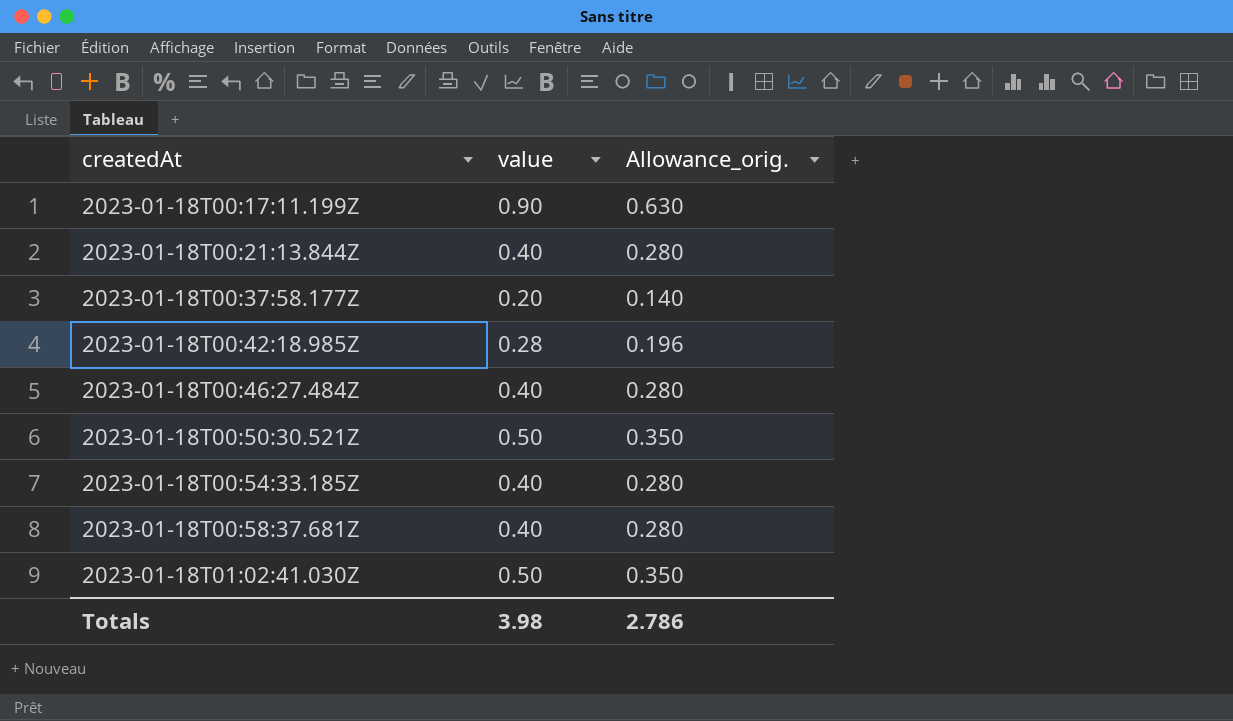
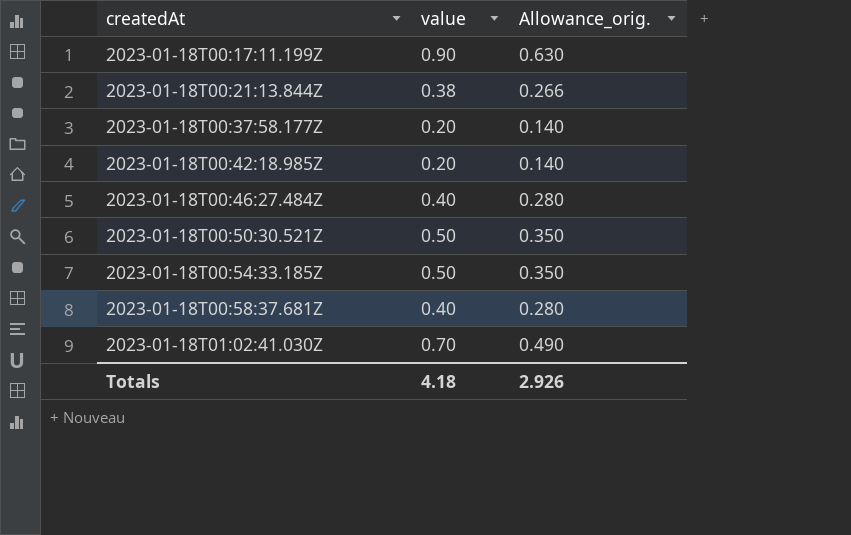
2023-01-18T00:21:13.844Z | value: 0.40 -> 0.38
2023-01-18T00:21:13.844Z | Allowance_orig.: 0.280 -> 0.266
2023-01-18T00:42:18.985Z | value: 0.28 -> 0.20
2023-01-18T00:42:18.985Z | Allowance_orig.: 0.196 -> 0.140
2023-01-18T00:54:33.185Z | value: 0.40 -> 0.50
2023-01-18T00:54:33.185Z | Allowance_orig.: 0.280 -> 0.350
2023-01-18T01:02:41.030Z | value: 0.50 -> 0.70
2023-01-18T01:02:41.030Z | Allowance_orig.: 0.350 -> 0.490
Totals | value: 3.98 -> 4.18
Totals | Allowance_orig.: 2.786 -> 2.926

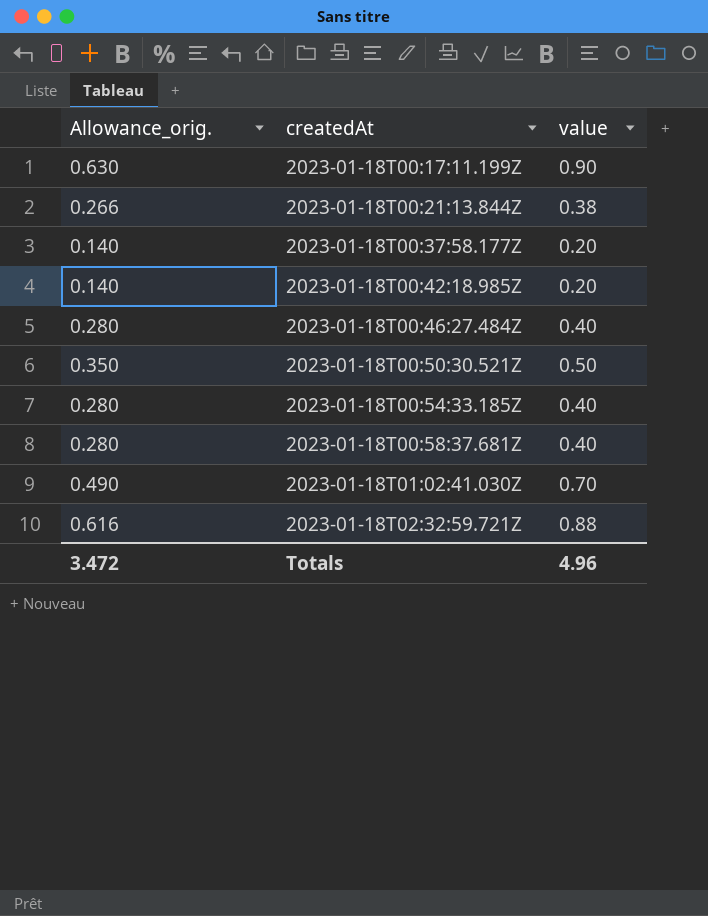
column Allowance_orig. | position: 3 -> 1
2023-01-18T00:54:33.185Z | Allowance_orig.: 0.350 -> 0.280
2023-01-18T00:54:33.185Z | value: 0.50 -> 0.40
row 2023-01-18T02:32:59.721Z: none -> 0.616 | 0.88
Totals | Allowance_orig.: 2.926 -> 3.472
Totals | value: 4.18 -> 4.96

